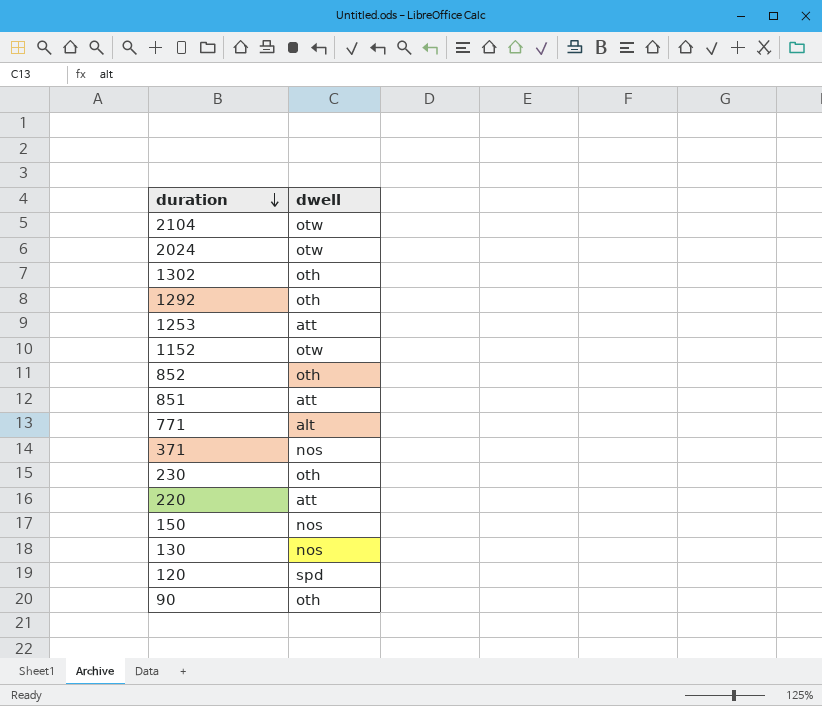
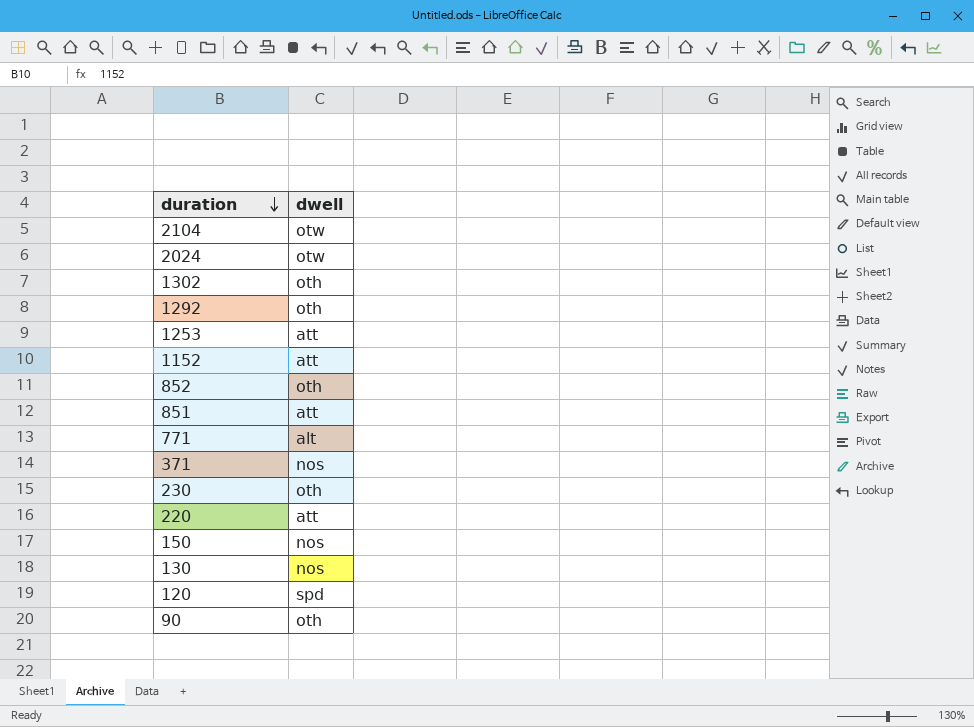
1152 | dwell: otw -> att

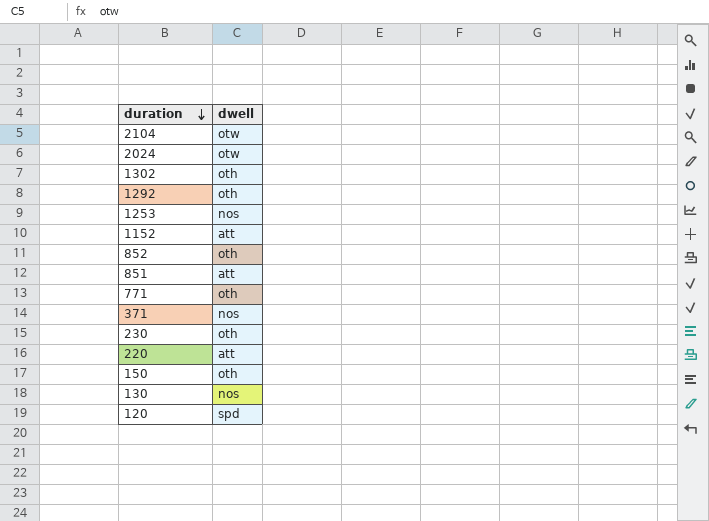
row 90: oth -> none
1253 | dwell: att -> nos
771 | dwell: alt -> oth
150 | dwell: nos -> oth

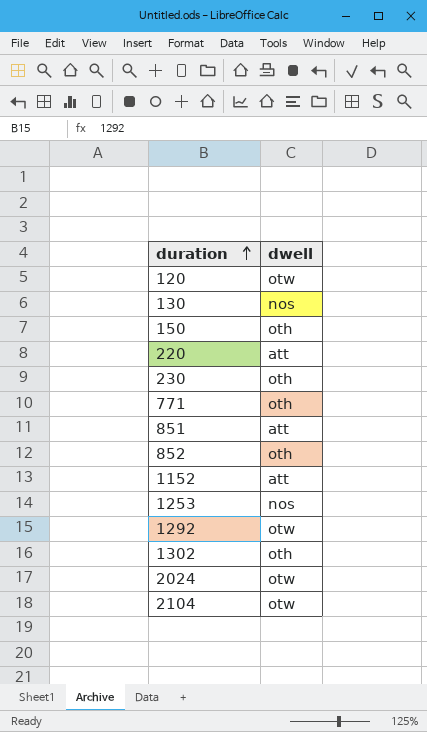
row order: duration descending -> duration ascending
row 371: nos -> none
120 | dwell: spd -> otw
1292 | dwell: oth -> otw

